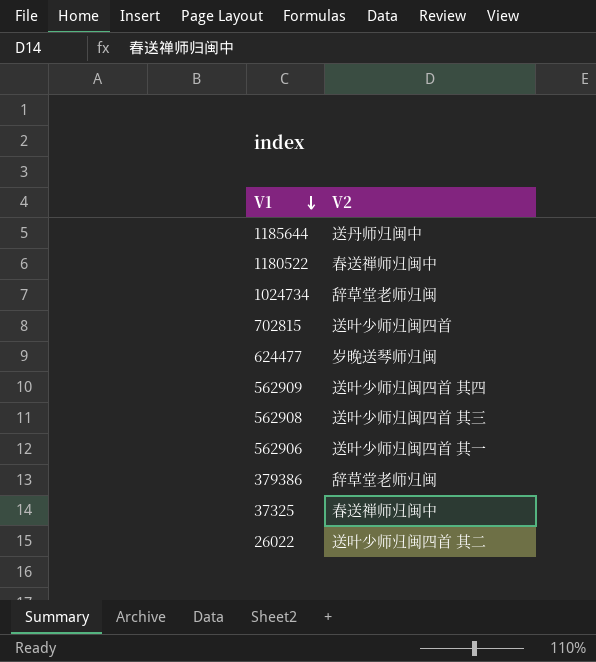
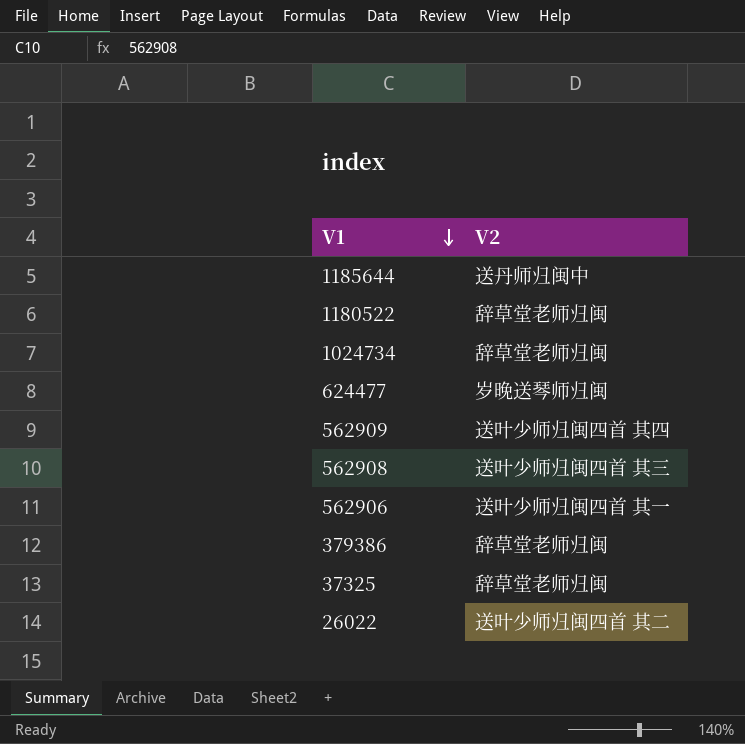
row 702815: 送叶少师归闽四首 -> none
1180522 | V2: 春送禅师归闽中 -> 辞草堂老师归闽
37325 | V2: 春送禅师归闽中 -> 辞草堂老师归闽

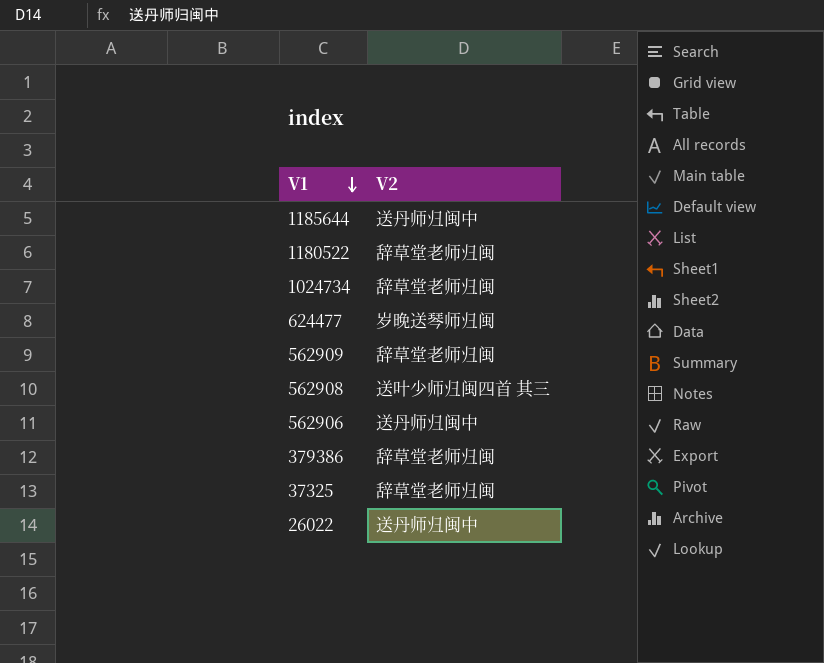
562909 | V2: 送叶少师归闽四首 其四 -> 辞草堂老师归闽
562906 | V2: 送叶少师归闽四首 其一 -> 送丹师归闽中
26022 | V2: 送叶少师归闽四首 其二 -> 送丹师归闽中

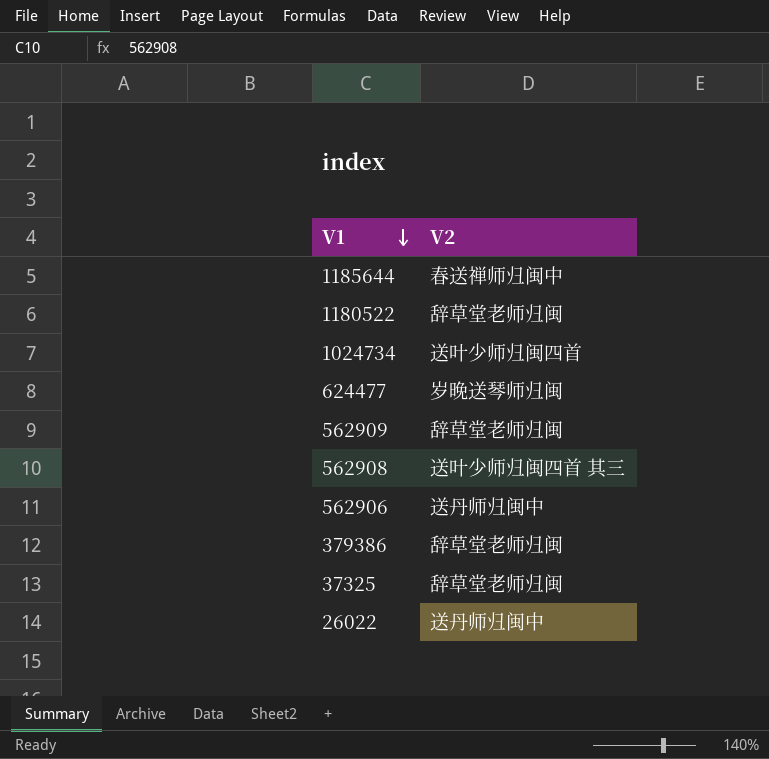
1185644 | V2: 送丹师归闽中 -> 春送禅师归闽中
1024734 | V2: 辞草堂老师归闽 -> 送叶少师归闽四首

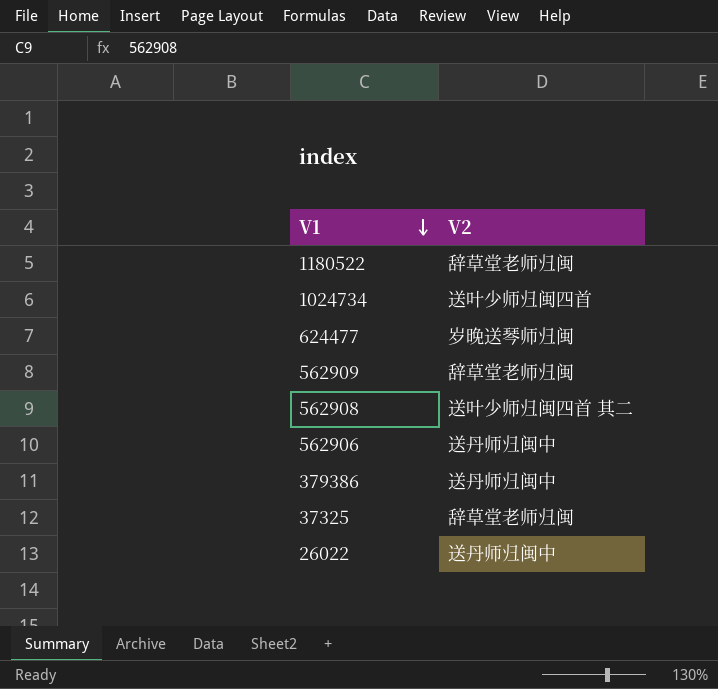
row 1185644: 春送禅师归闽中 -> none
562908 | V2: 送叶少师归闽四首 其三 -> 送叶少师归闽四首 其二
379386 | V2: 辞草堂老师归闽 -> 送丹师归闽中

